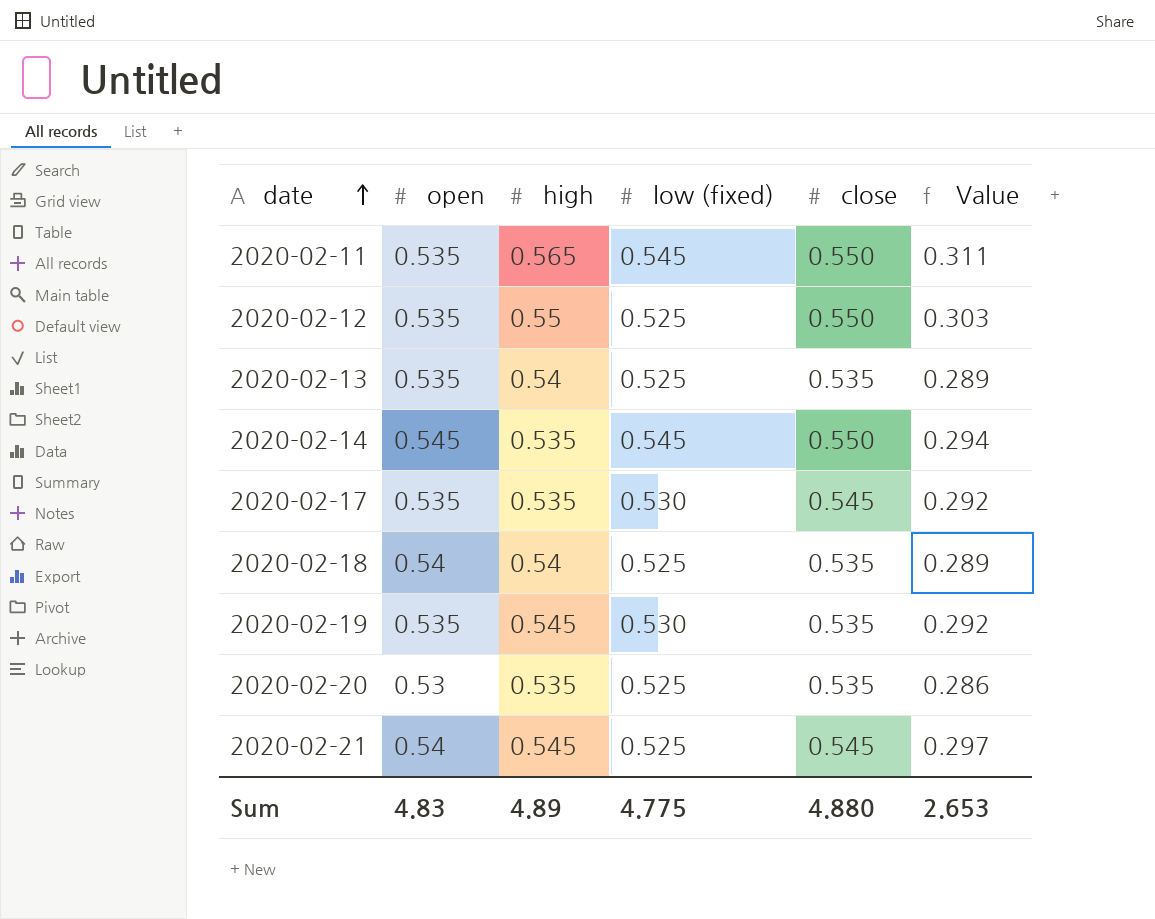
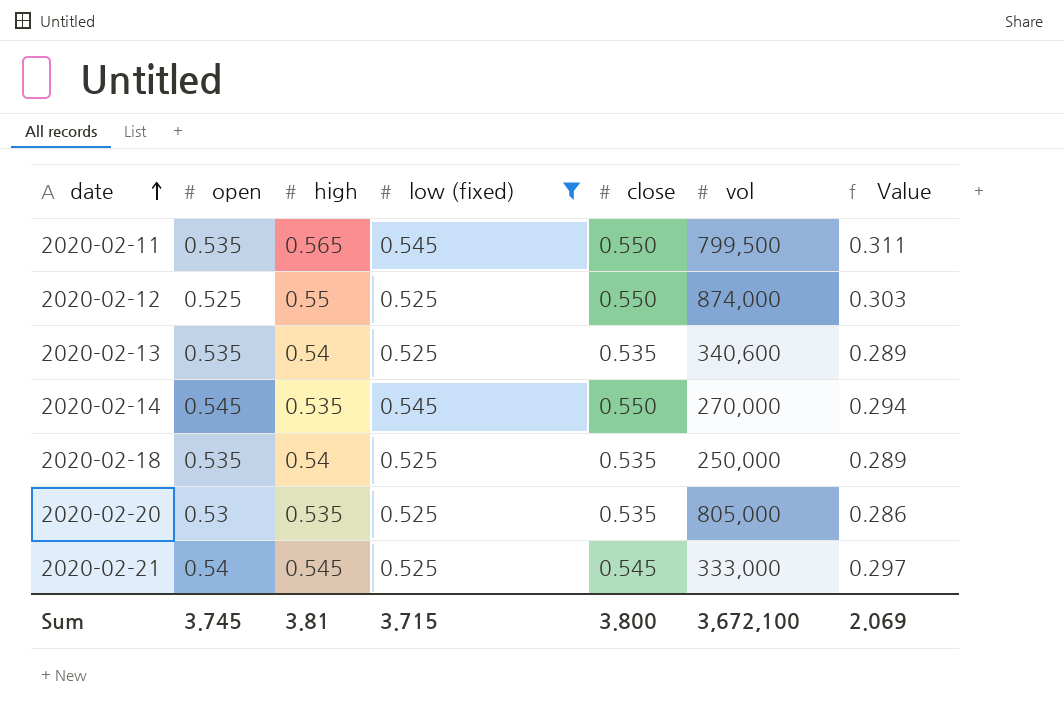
filter: none -> low (fixed) != 0.530
column vol | position: none -> 6
2020-02-12 | open: 0.535 -> 0.525
2020-02-18 | open: 0.54 -> 0.535
Sum | open: 4.83 -> 3.745
Sum | high: 4.89 -> 3.81
Sum | low (fixed): 4.775 -> 3.715
Sum | close: 4.880 -> 3.800
Sum | Value: 2.653 -> 2.069

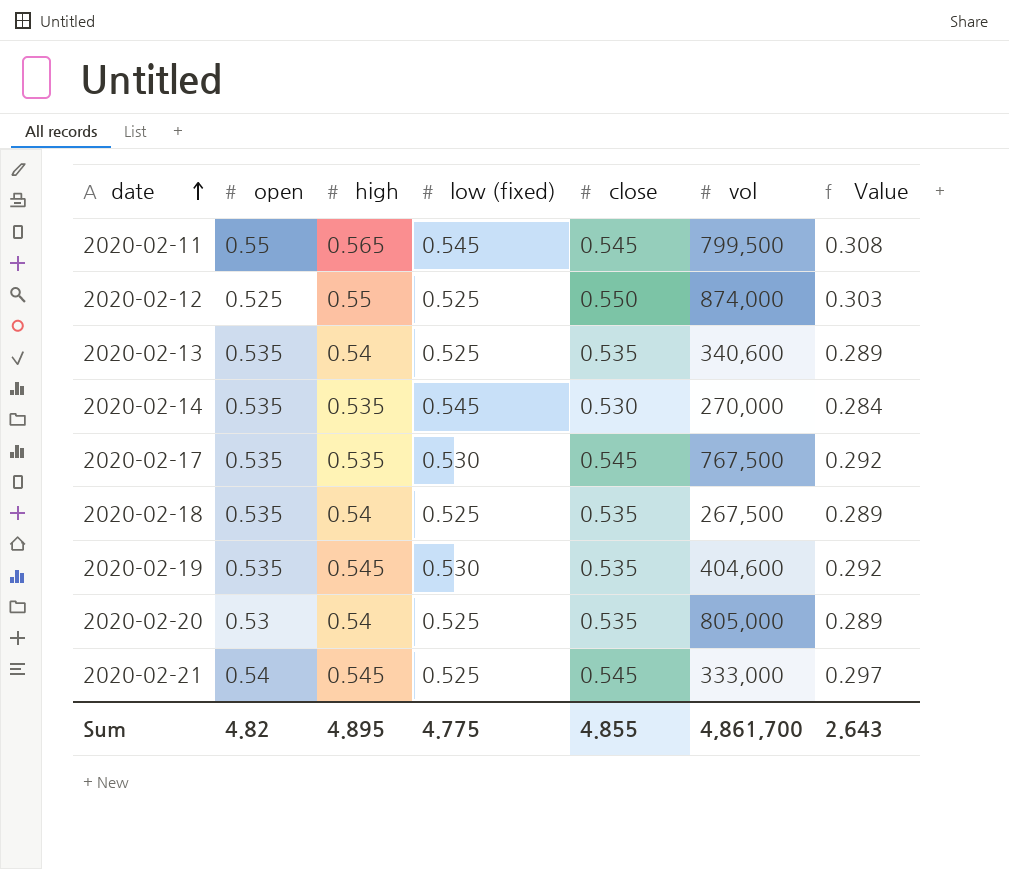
filter: low (fixed) != 0.530 -> none
2020-02-11 | open: 0.535 -> 0.55
2020-02-11 | close: 0.550 -> 0.545
2020-02-11 | Value: 0.311 -> 0.308
2020-02-14 | open: 0.545 -> 0.535
2020-02-14 | close: 0.550 -> 0.530
2020-02-14 | Value: 0.294 -> 0.284
2020-02-18 | vol: 250,000 -> 267,500
2020-02-20 | high: 0.535 -> 0.54
2020-02-20 | Value: 0.286 -> 0.289
Sum | open: 3.745 -> 4.82
Sum | high: 3.81 -> 4.895
Sum | low (fixed): 3.715 -> 4.775
Sum | close: 3.800 -> 4.855
Sum | vol: 3,672,100 -> 4,861,700
Sum | Value: 2.069 -> 2.643

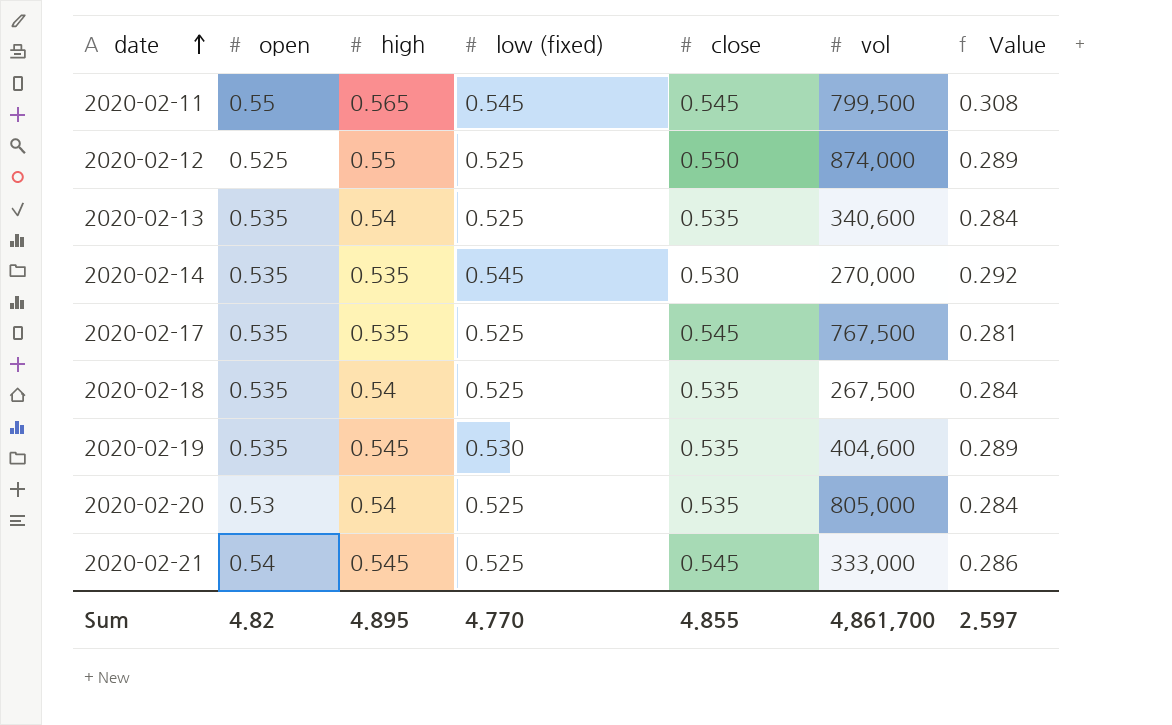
column Value | formula: [high] * [close] -> [high] * [low (fixed)]
2020-02-17 | low (fixed): 0.530 -> 0.525
Sum | low (fixed): 4.775 -> 4.770
Sum | Value: 2.643 -> 2.597

